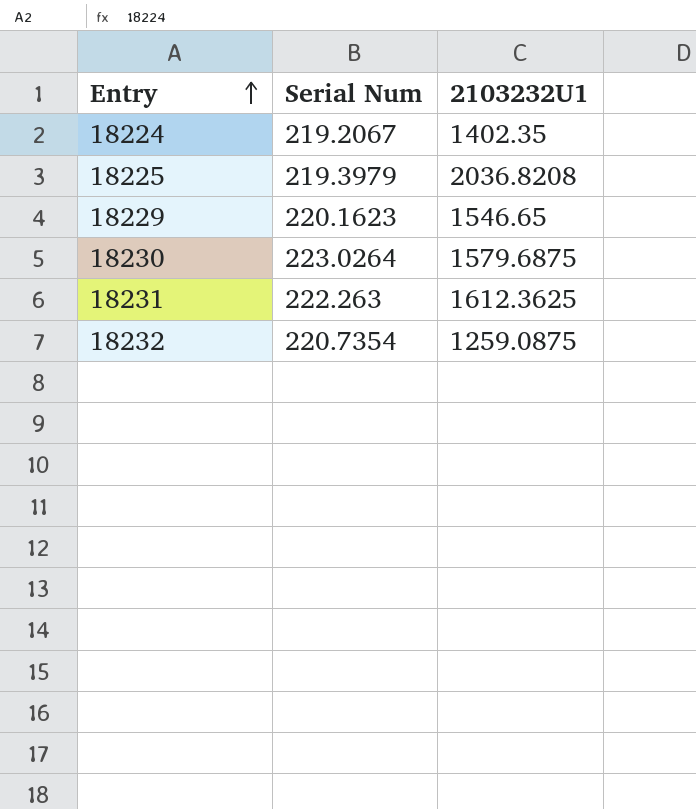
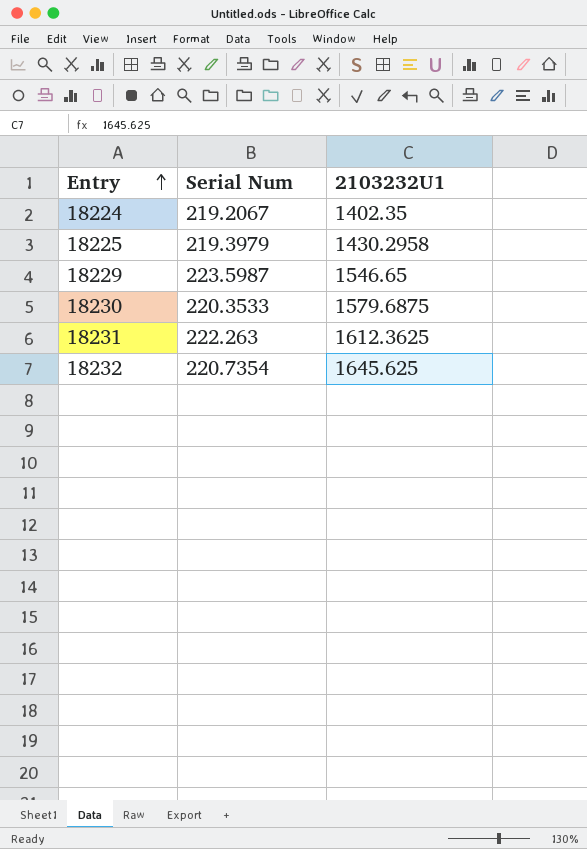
18225 | 2103232U1: 2036.8208 -> 1430.2958
18229 | Serial Num: 220.1623 -> 223.5987
18230 | Serial Num: 223.0264 -> 220.3533
18232 | 2103232U1: 1259.0875 -> 1645.625

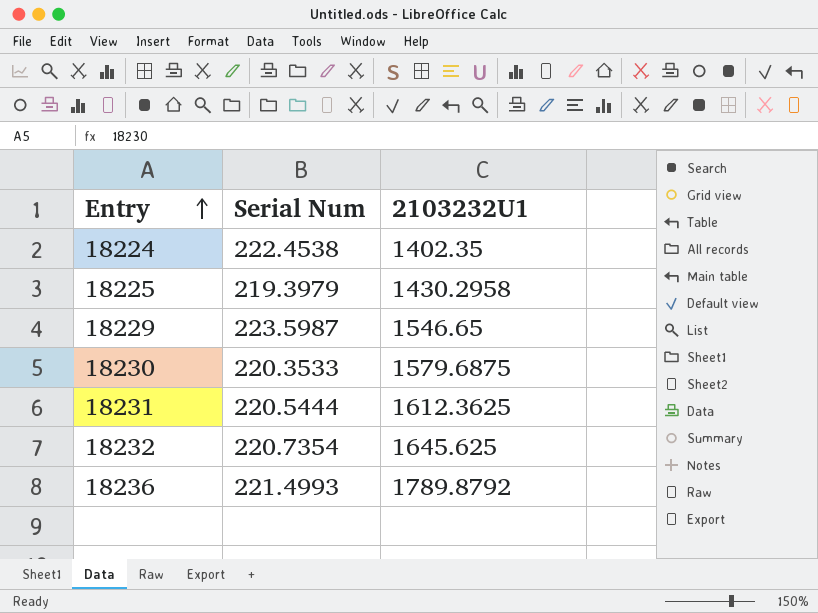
18224 | Serial Num: 219.2067 -> 222.4538
18231 | Serial Num: 222.263 -> 220.5444
row 18236: none -> 221.4993 | 1789.8792

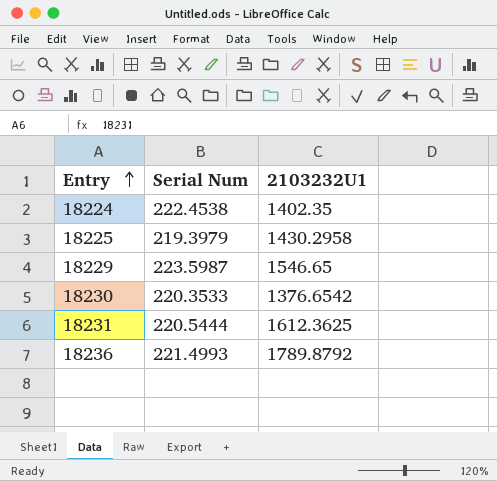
row 18232: 220.7354 | 1645.625 -> none
18230 | 2103232U1: 1579.6875 -> 1376.6542

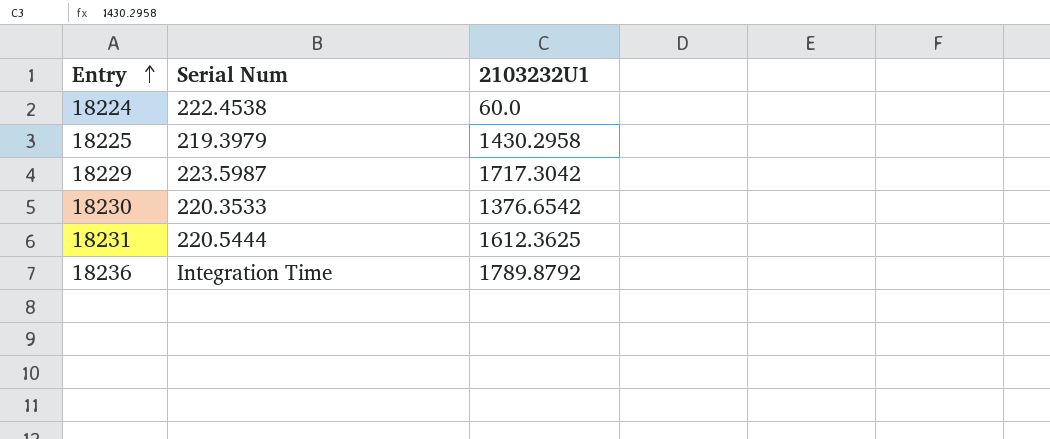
18224 | 2103232U1: 1402.35 -> 60.0
18229 | 2103232U1: 1546.65 -> 1717.3042
18236 | Serial Num: 221.4993 -> Integration Time

